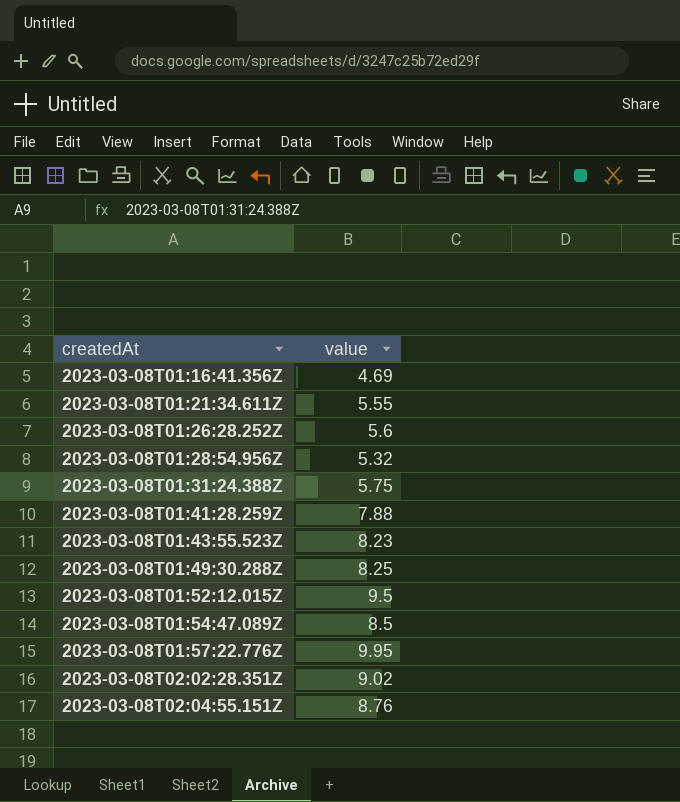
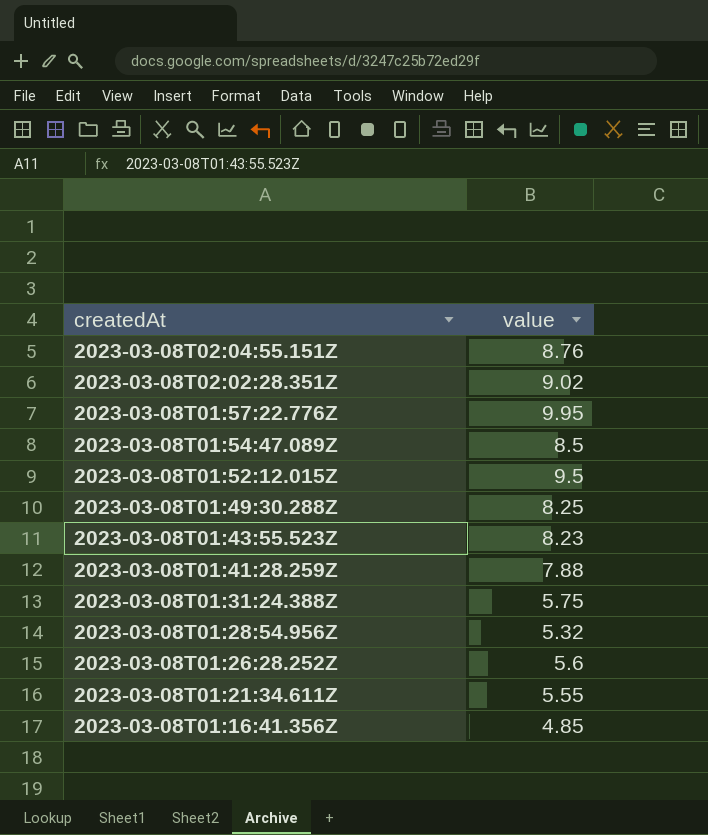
row order: createdAt ascending -> createdAt descending
2023-03-08T01:16:41.356Z | value: 4.69 -> 4.85

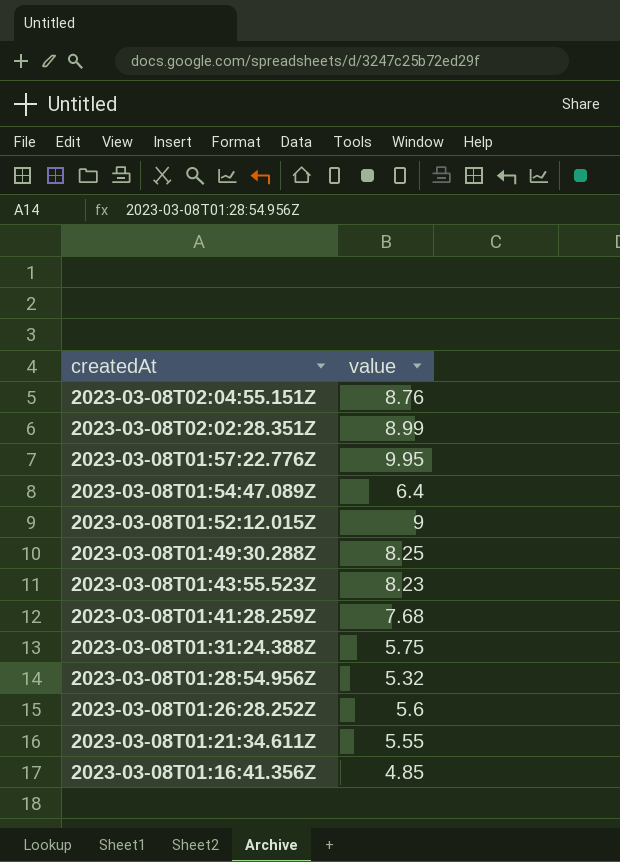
2023-03-08T02:02:28.351Z | value: 9.02 -> 8.99
2023-03-08T01:54:47.089Z | value: 8.5 -> 6.4
2023-03-08T01:52:12.015Z | value: 9.5 -> 9
2023-03-08T01:41:28.259Z | value: 7.88 -> 7.68

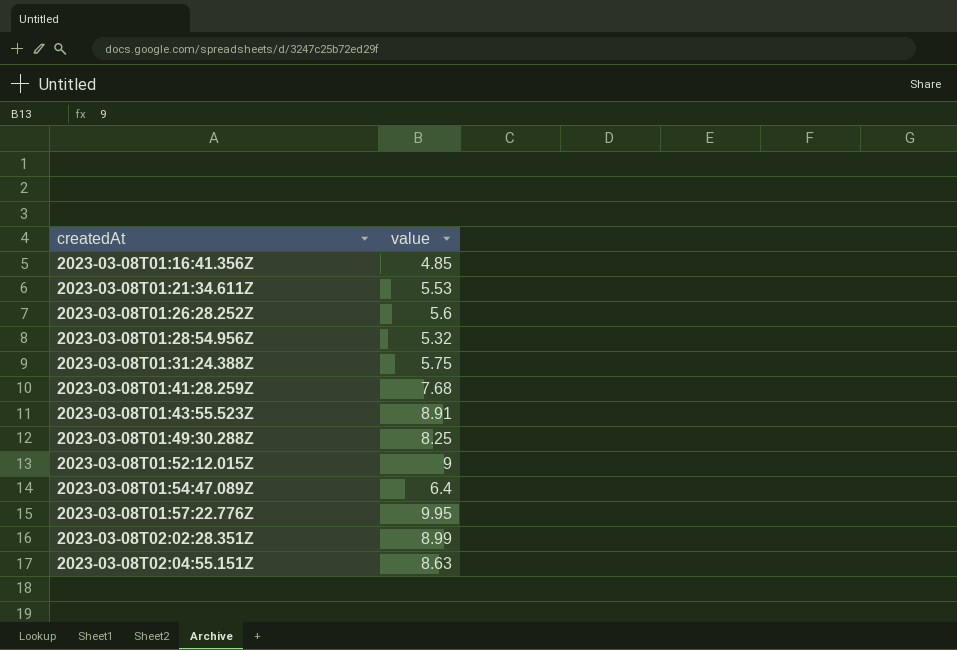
row order: createdAt descending -> createdAt ascending
2023-03-08T01:21:34.611Z | value: 5.55 -> 5.53
2023-03-08T01:43:55.523Z | value: 8.23 -> 8.91
2023-03-08T02:04:55.151Z | value: 8.76 -> 8.63

